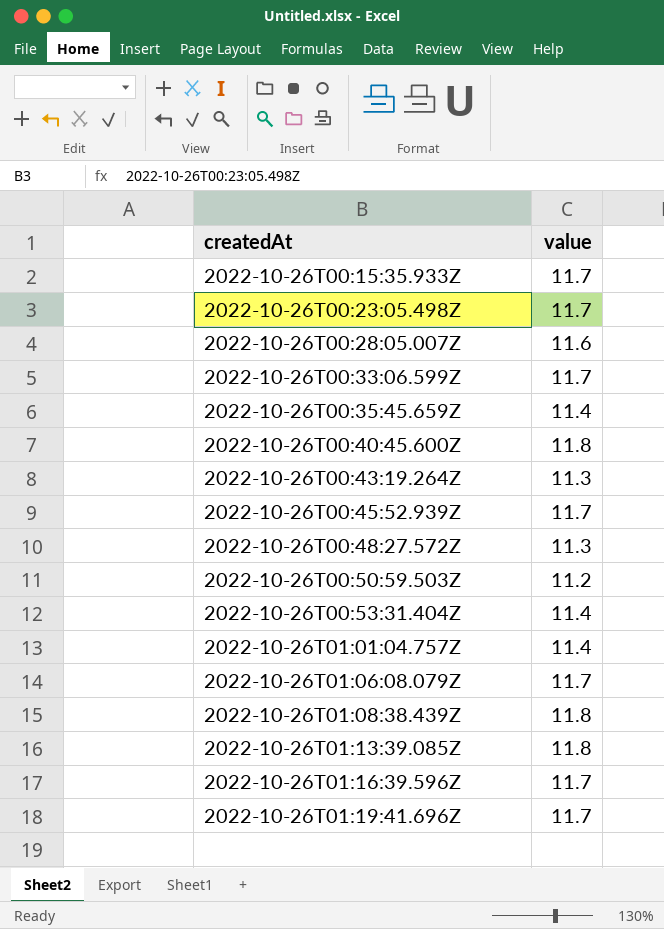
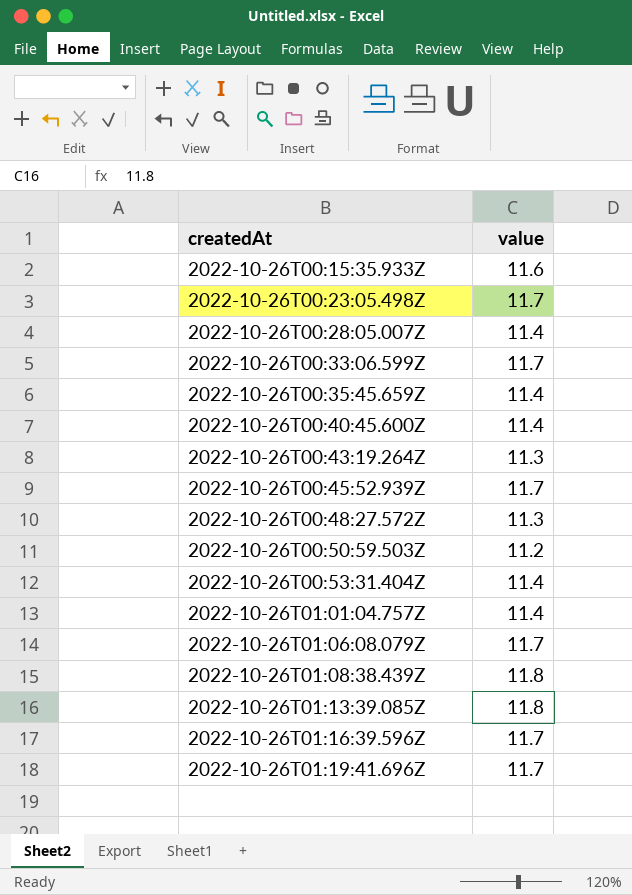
2022-10-26T00:15:35.933Z | value: 11.7 -> 11.6
2022-10-26T00:28:05.007Z | value: 11.6 -> 11.4
2022-10-26T00:40:45.600Z | value: 11.8 -> 11.4

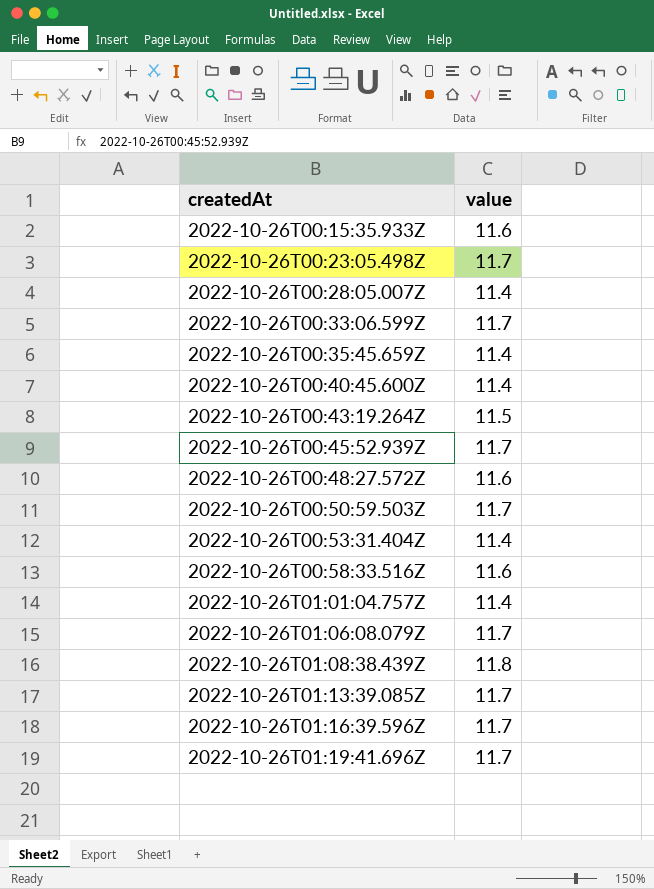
2022-10-26T00:43:19.264Z | value: 11.3 -> 11.5
2022-10-26T00:48:27.572Z | value: 11.3 -> 11.6
2022-10-26T00:50:59.503Z | value: 11.2 -> 11.7
row 2022-10-26T00:58:33.516Z: none -> 11.6
2022-10-26T01:13:39.085Z | value: 11.8 -> 11.7

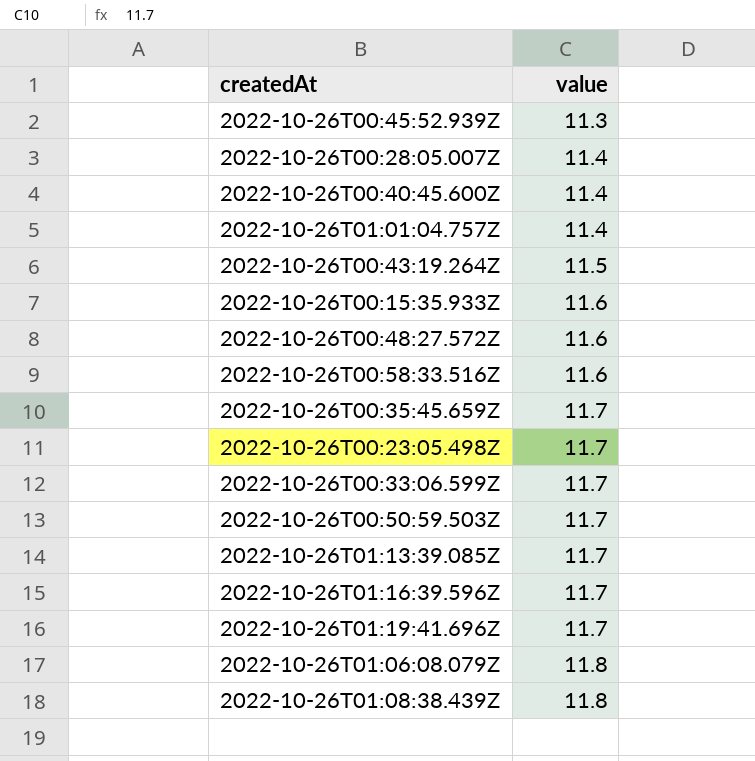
row order: createdAt ascending -> value ascending
row 2022-10-26T00:53:31.404Z: 11.4 -> none
2022-10-26T00:45:52.939Z | value: 11.7 -> 11.3
2022-10-26T00:35:45.659Z | value: 11.4 -> 11.7
2022-10-26T01:06:08.079Z | value: 11.7 -> 11.8

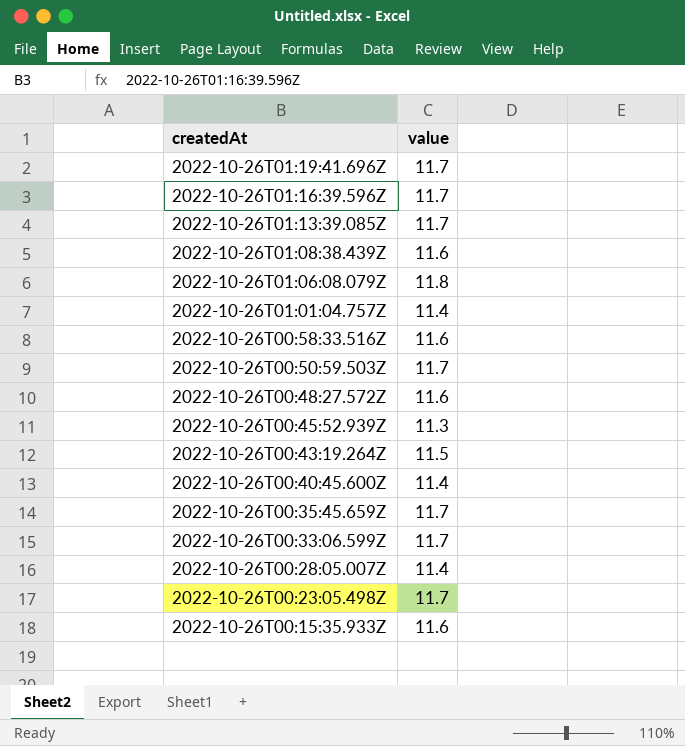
row order: value ascending -> createdAt descending
2022-10-26T01:08:38.439Z | value: 11.8 -> 11.6

